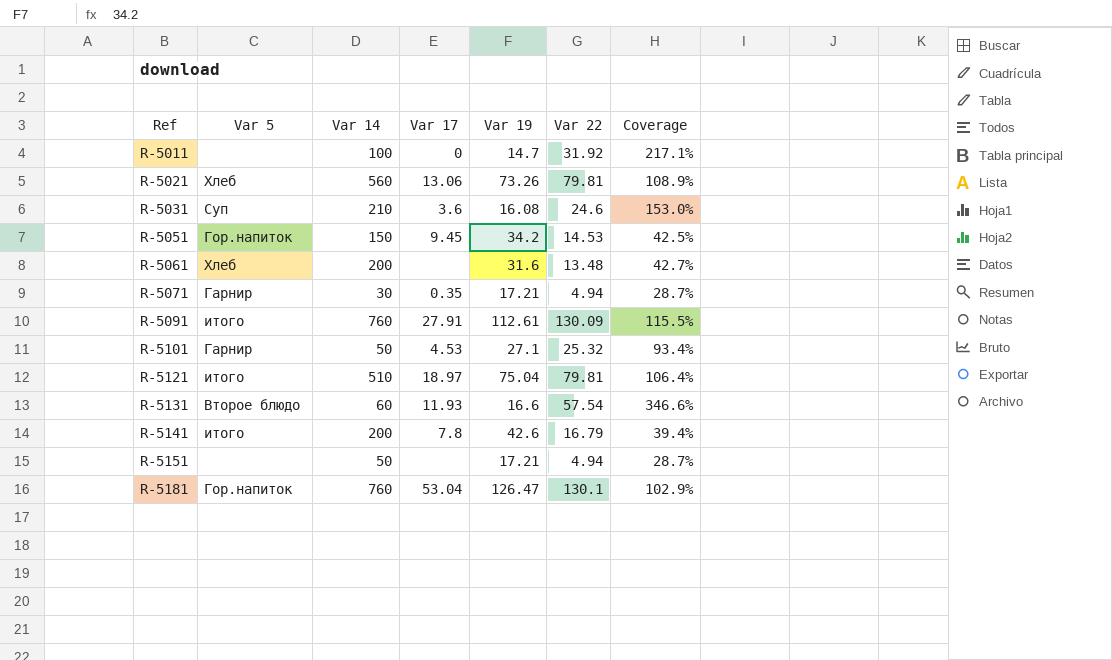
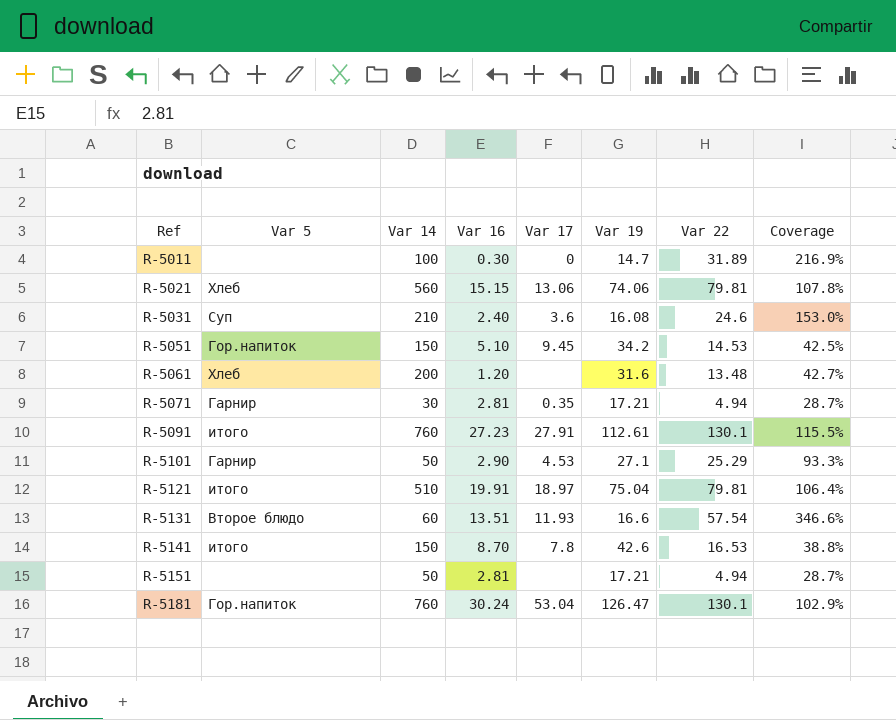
column Var 16 | position: none -> 4
R-5011 | Var 22: 31.92 -> 31.89
R-5011 | Coverage: 217.1% -> 216.9%
R-5021 | Var 19: 73.26 -> 74.06
R-5021 | Coverage: 108.9% -> 107.8%
R-5091 | Var 22: 130.09 -> 130.1
R-5101 | Var 22: 25.32 -> 25.29
R-5101 | Coverage: 93.4% -> 93.3%
R-5141 | Var 14: 200 -> 150
R-5141 | Var 22: 16.79 -> 16.53
R-5141 | Coverage: 39.4% -> 38.8%

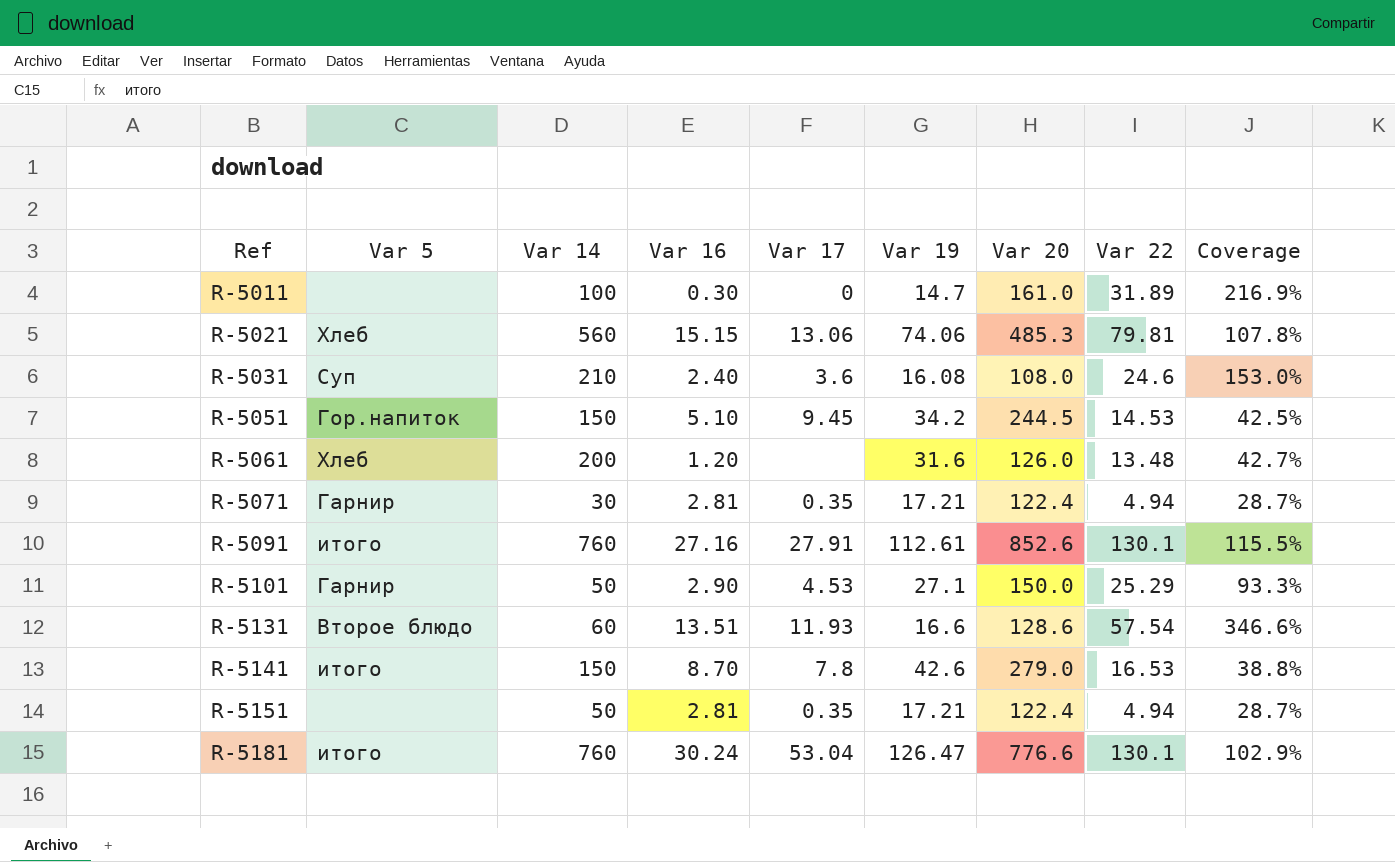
column Var 20 | position: none -> 7
row R-5121: итого | 510 | 19.91 | 18.97 | 75.04 | 79.81 | 106.4% -> none
R-5091 | Var 16: 27.23 -> 27.16
R-5151 | Var 17: none -> 0.35
R-5181 | Var 5: Гор.напиток -> итого

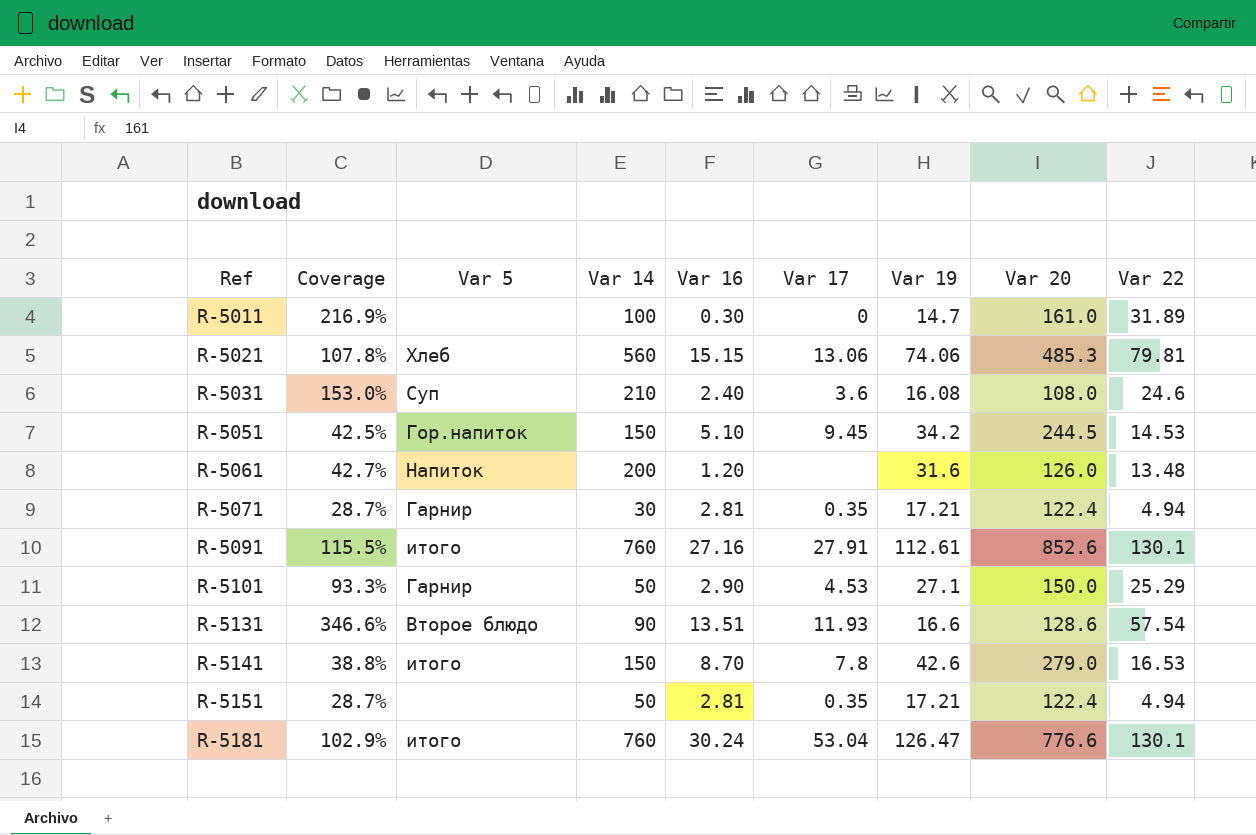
column Coverage | position: 9 -> 2
R-5061 | Var 5: Хлеб -> Напиток
R-5131 | Var 14: 60 -> 90

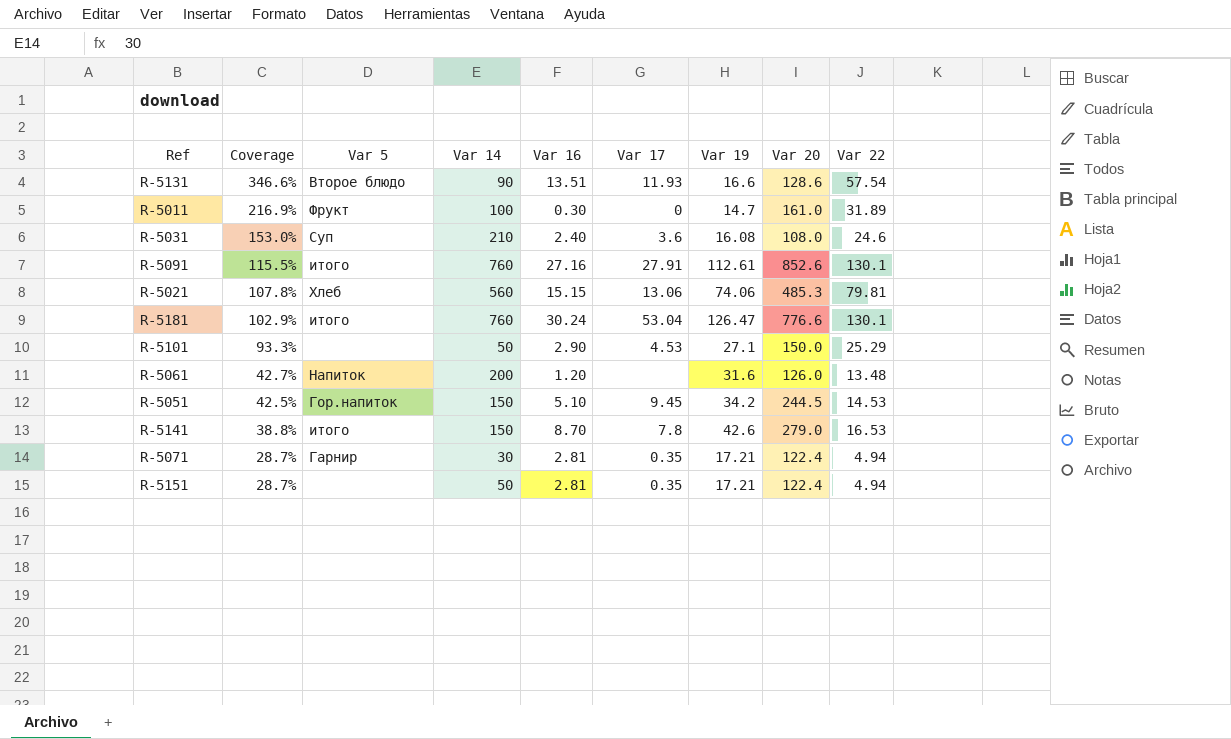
row order: Ref ascending -> Coverage descending
R-5011 | Var 5: none -> Фрукт
R-5101 | Var 5: Гарнир -> none

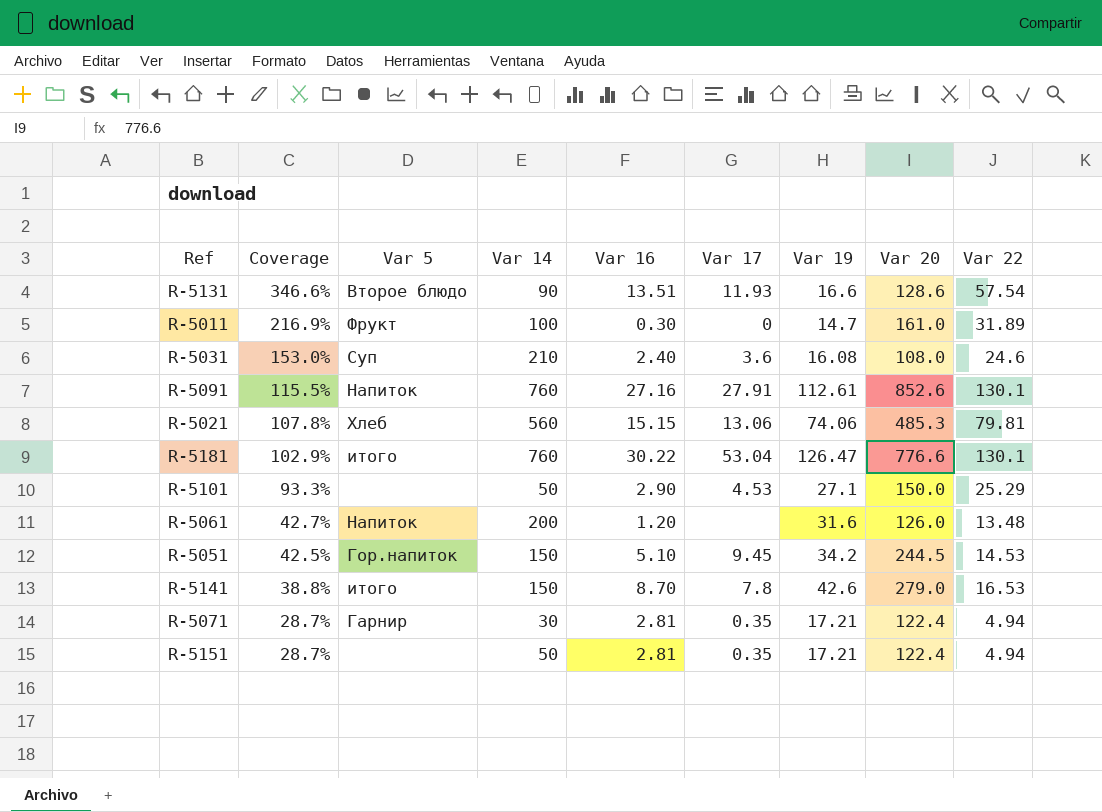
R-5091 | Var 5: итого -> Напиток
R-5181 | Var 16: 30.24 -> 30.22

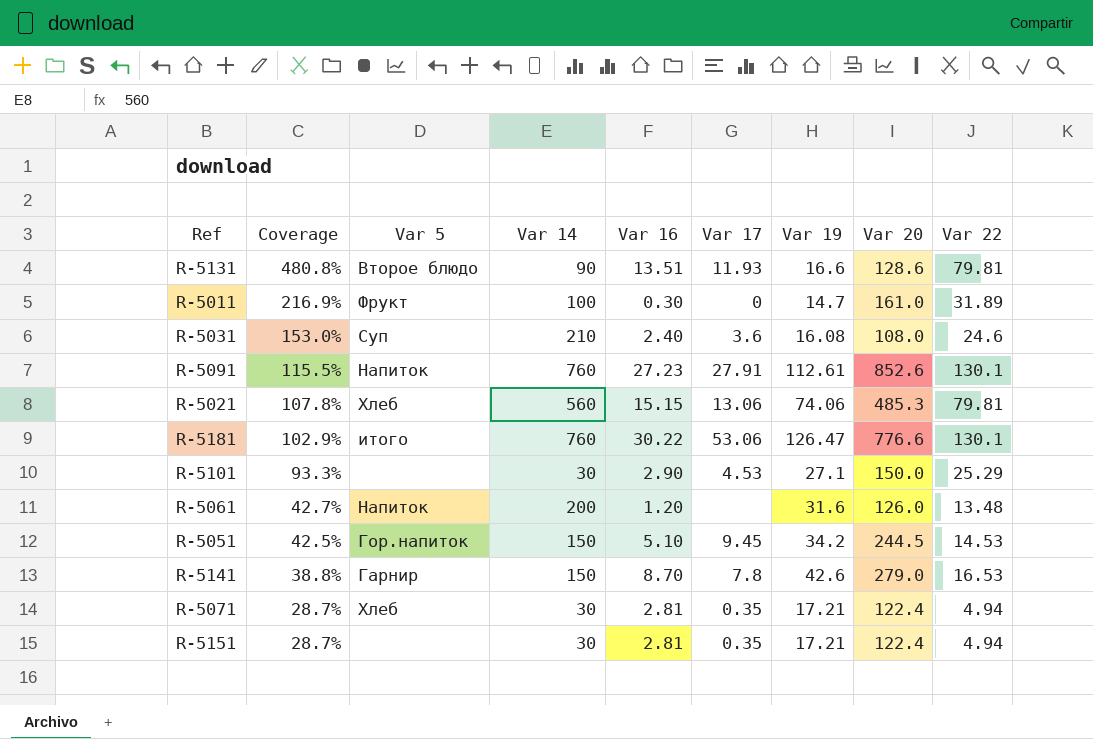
R-5131 | Coverage: 346.6% -> 480.8%
R-5131 | Var 22: 57.54 -> 79.81
R-5091 | Var 16: 27.16 -> 27.23
R-5181 | Var 17: 53.04 -> 53.06
R-5101 | Var 14: 50 -> 30
R-5141 | Var 5: итого -> Гарнир
R-5071 | Var 5: Гарнир -> Хлеб
R-5151 | Var 14: 50 -> 30

